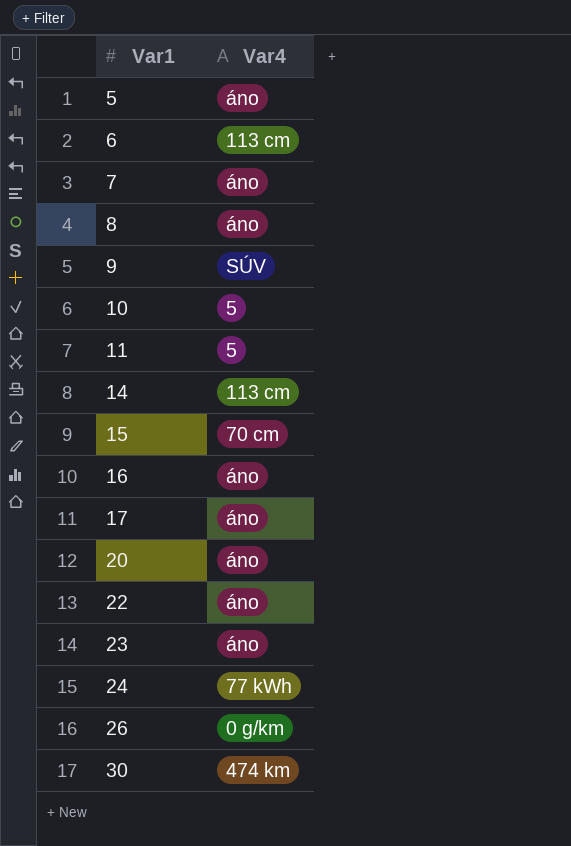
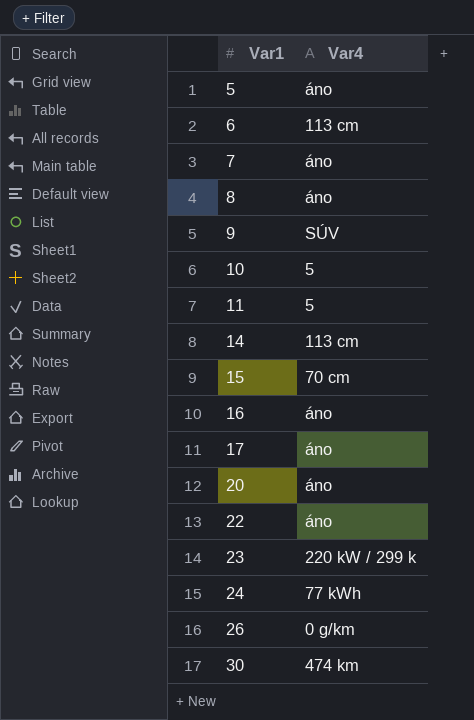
23 | Var4: áno -> 220 kW / 299 k

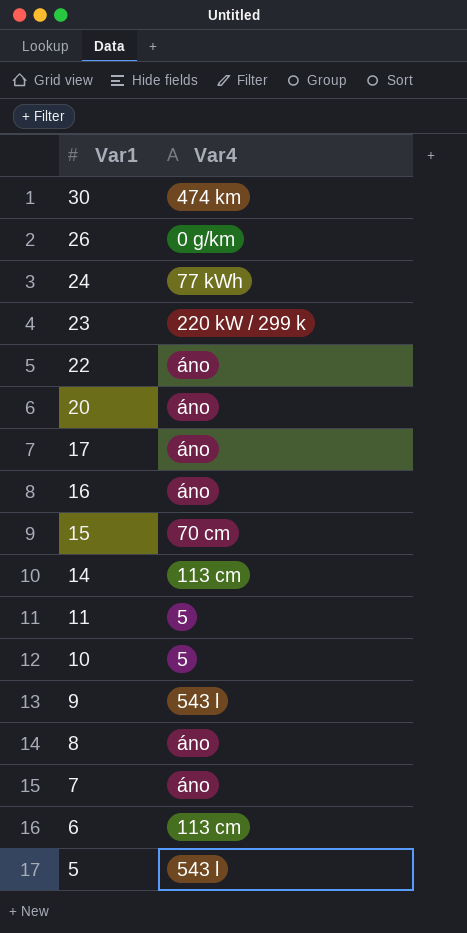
row order: Var1 ascending -> Var1 descending
9 | Var4: SÚV -> 543 l
5 | Var4: áno -> 543 l

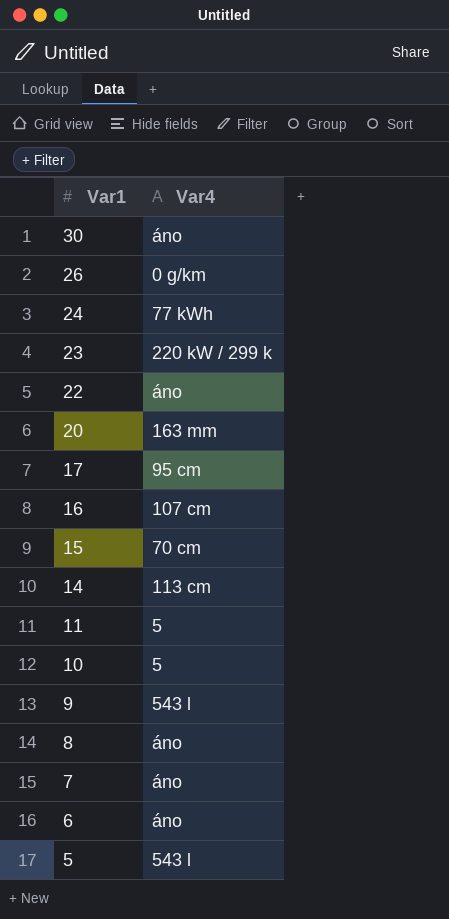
30 | Var4: 474 km -> áno
20 | Var4: áno -> 163 mm
17 | Var4: áno -> 95 cm
16 | Var4: áno -> 107 cm
6 | Var4: 113 cm -> áno

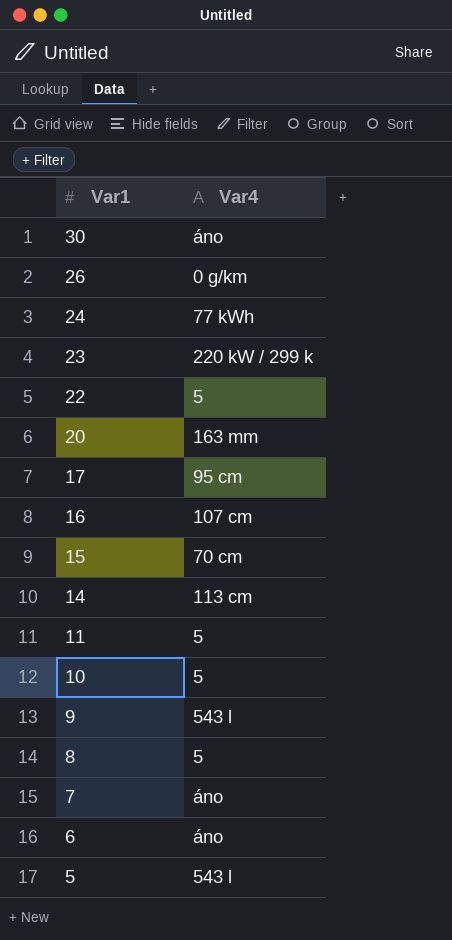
22 | Var4: áno -> 5
8 | Var4: áno -> 5

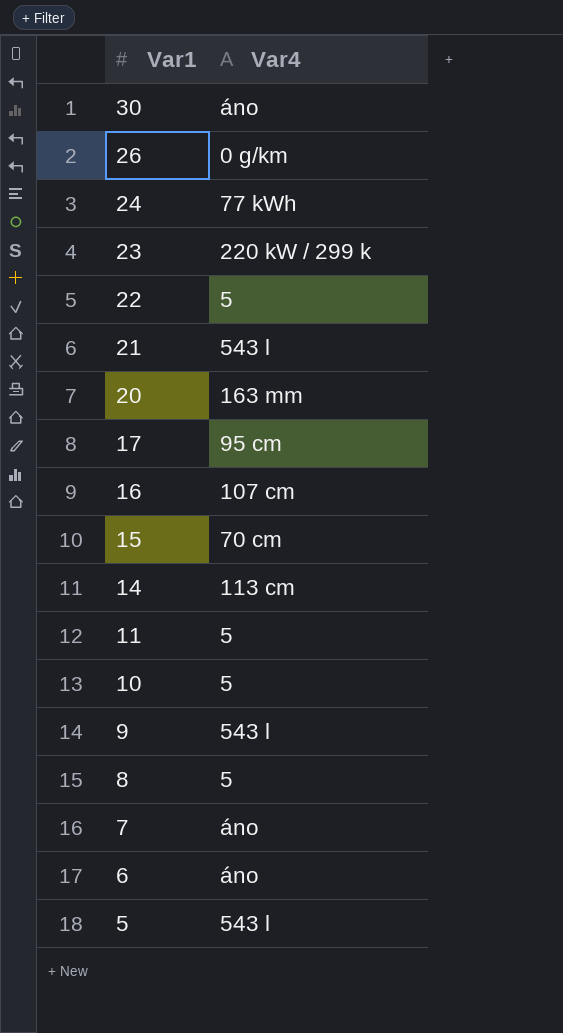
row 21: none -> 543 l

